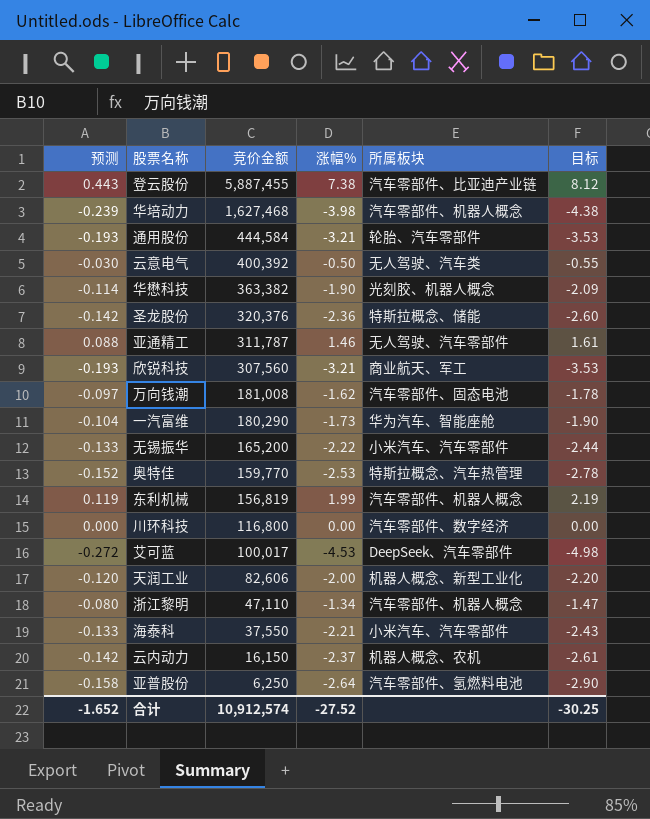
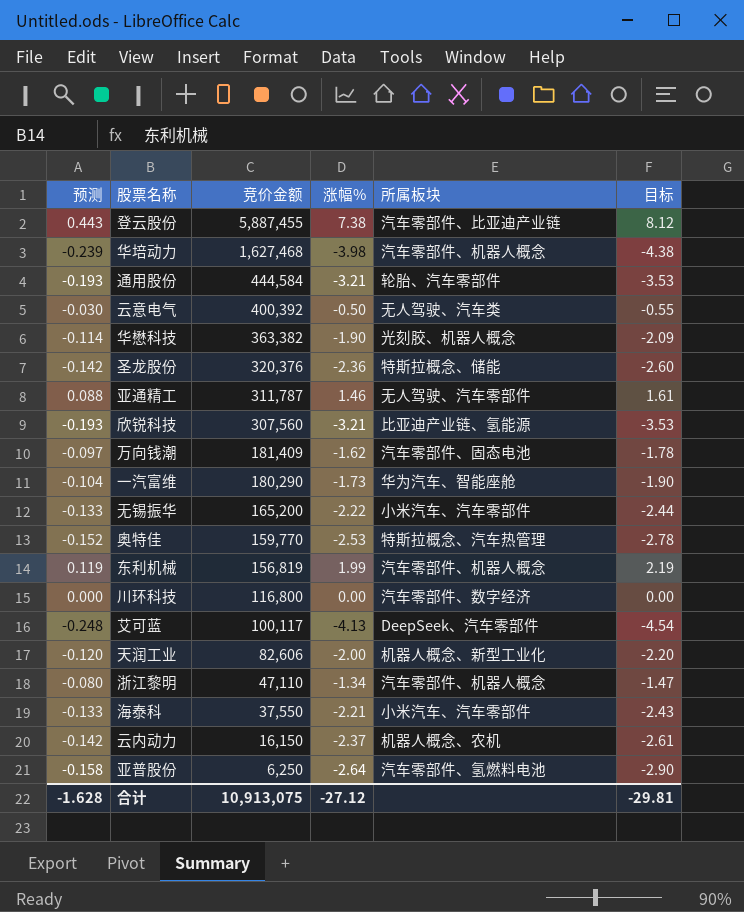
欣锐科技 | 所属板块: 商业航天、军工 -> 比亚迪产业链、氢能源
万向钱潮 | 竞价金额: 181,008 -> 181,409
艾可蓝 | 预测: -0.272 -> -0.248
艾可蓝 | 竞价金额: 100,017 -> 100,117
艾可蓝 | 涨幅%: -4.53 -> -4.13
艾可蓝 | 目标: -4.98 -> -4.54
合计 | 预测: -1.652 -> -1.628
合计 | 竞价金额: 10,912,574 -> 10,913,075
合计 | 涨幅%: -27.52 -> -27.12
合计 | 目标: -30.25 -> -29.81

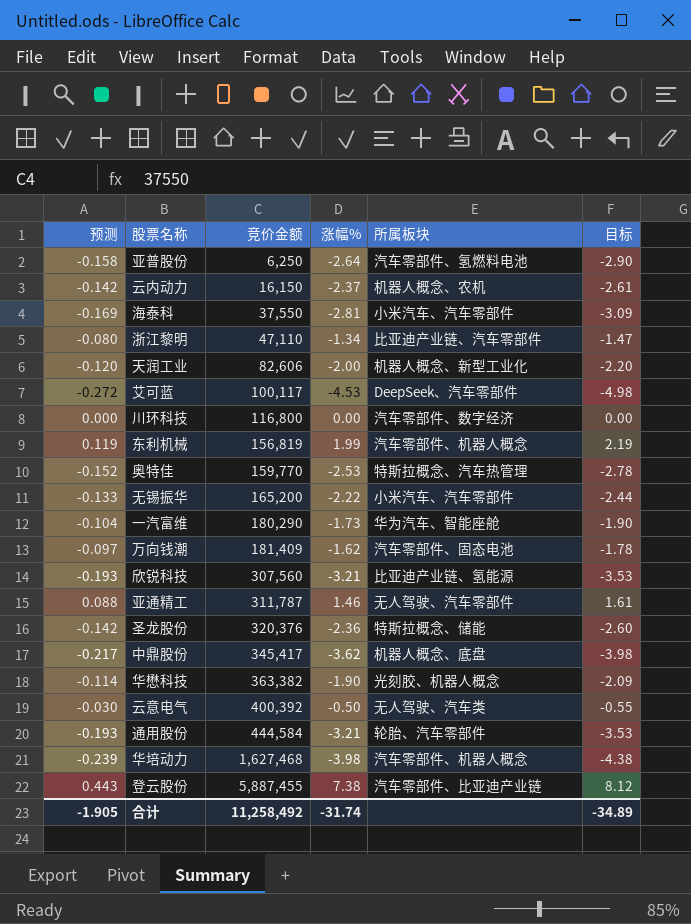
row order: 竞价金额 descending -> 竞价金额 ascending
海泰科 | 预测: -0.133 -> -0.169
海泰科 | 涨幅%: -2.21 -> -2.81
海泰科 | 目标: -2.43 -> -3.09
浙江黎明 | 所属板块: 汽车零部件、机器人概念 -> 比亚迪产业链、汽车零部件
艾可蓝 | 预测: -0.248 -> -0.272
艾可蓝 | 涨幅%: -4.13 -> -4.53
艾可蓝 | 目标: -4.54 -> -4.98
row 中鼎股份: none -> -0.217 | 345,417 | -3.62 | 机器人概念、底盘 | -3.98
合计 | 预测: -1.628 -> -1.905
合计 | 竞价金额: 10,913,075 -> 11,258,492
合计 | 涨幅%: -27.12 -> -31.74
合计 | 目标: -29.81 -> -34.89

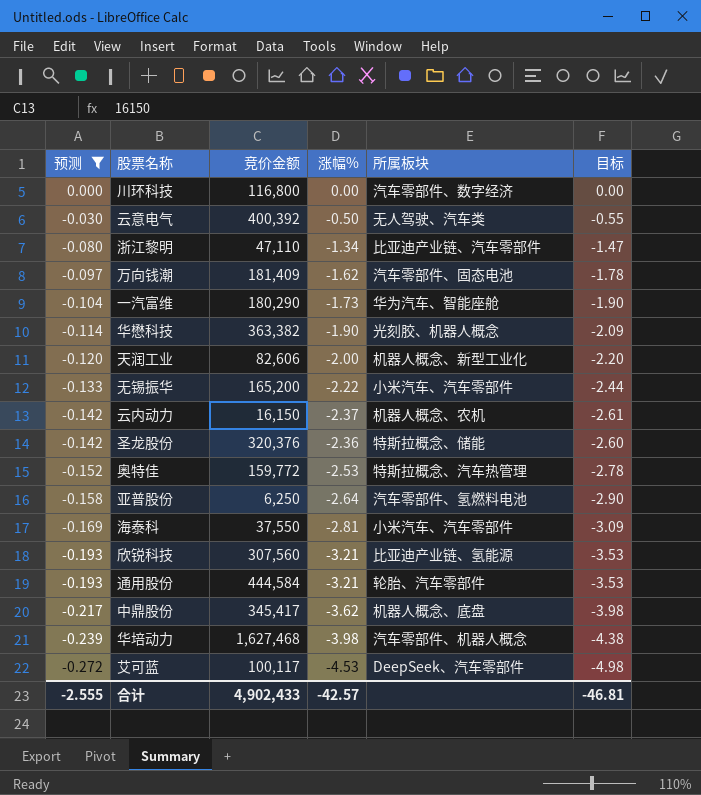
filter: none -> 预测 <= 0.000
row order: 竞价金额 ascending -> 预测 descending
奥特佳 | 竞价金额: 159,770 -> 159,772
合计 | 预测: -1.905 -> -2.555
合计 | 竞价金额: 11,258,492 -> 4,902,433
合计 | 涨幅%: -31.74 -> -42.57
合计 | 目标: -34.89 -> -46.81

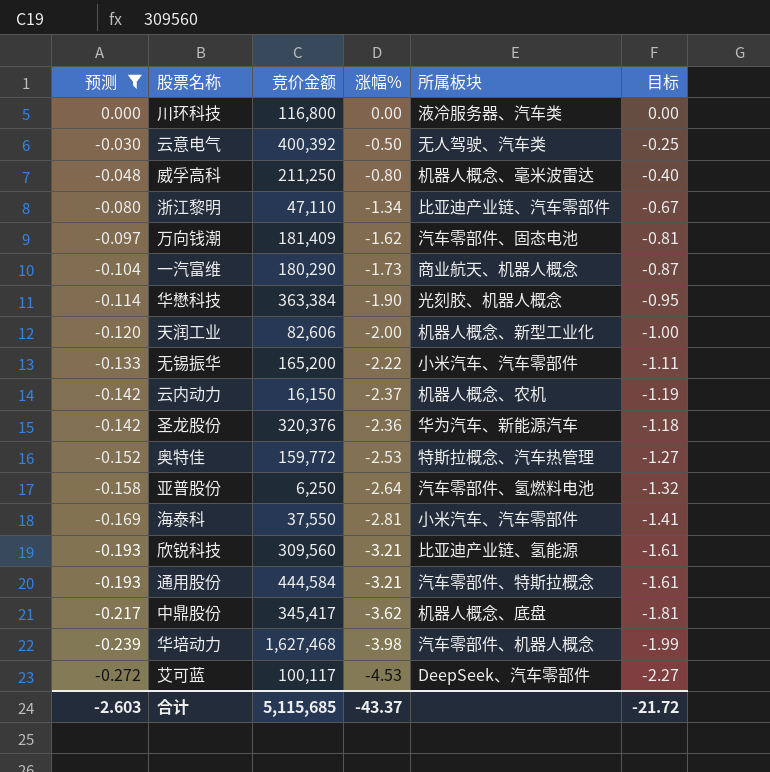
column 目标 | formula: [涨幅%] * 1.1 -> [涨幅%] * 0.5
川环科技 | 所属板块: 汽车零部件、数字经济 -> 液冷服务器、汽车类
row 威孚高科: none -> -0.048 | 211,250 | -0.80 | 机器人概念、毫米波雷达 | -0.40
一汽富维 | 所属板块: 华为汽车、智能座舱 -> 商业航天、机器人概念
华懋科技 | 竞价金额: 363,382 -> 363,384
圣龙股份 | 所属板块: 特斯拉概念、储能 -> 华为汽车、新能源汽车
欣锐科技 | 竞价金额: 307,560 -> 309,560
通用股份 | 所属板块: 轮胎、汽车零部件 -> 汽车零部件、特斯拉概念
合计 | 预测: -2.555 -> -2.603
合计 | 竞价金额: 4,902,433 -> 5,115,685
合计 | 涨幅%: -42.57 -> -43.37
合计 | 目标: -46.81 -> -21.72

